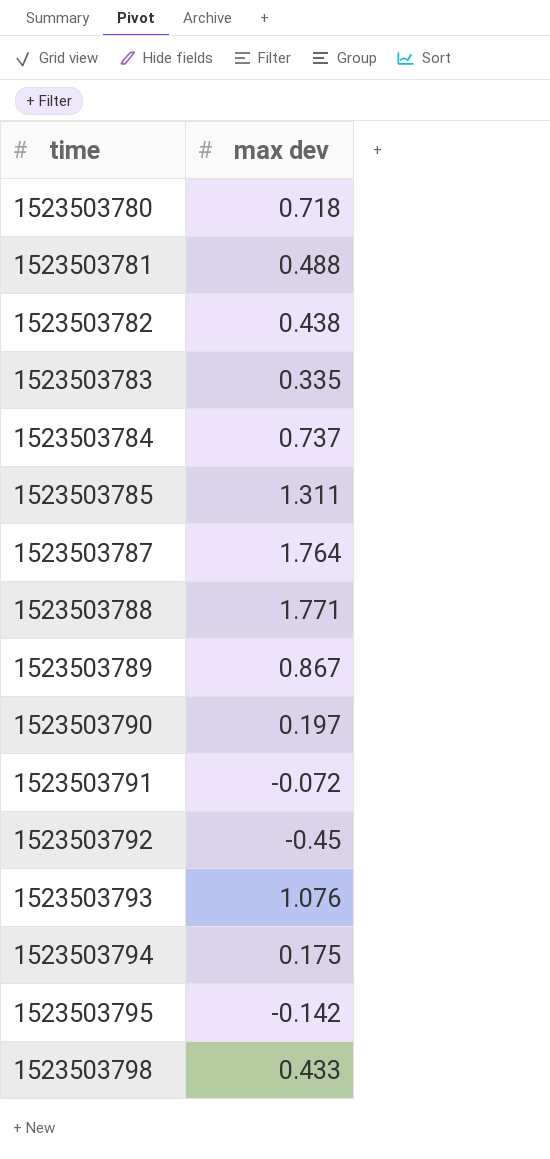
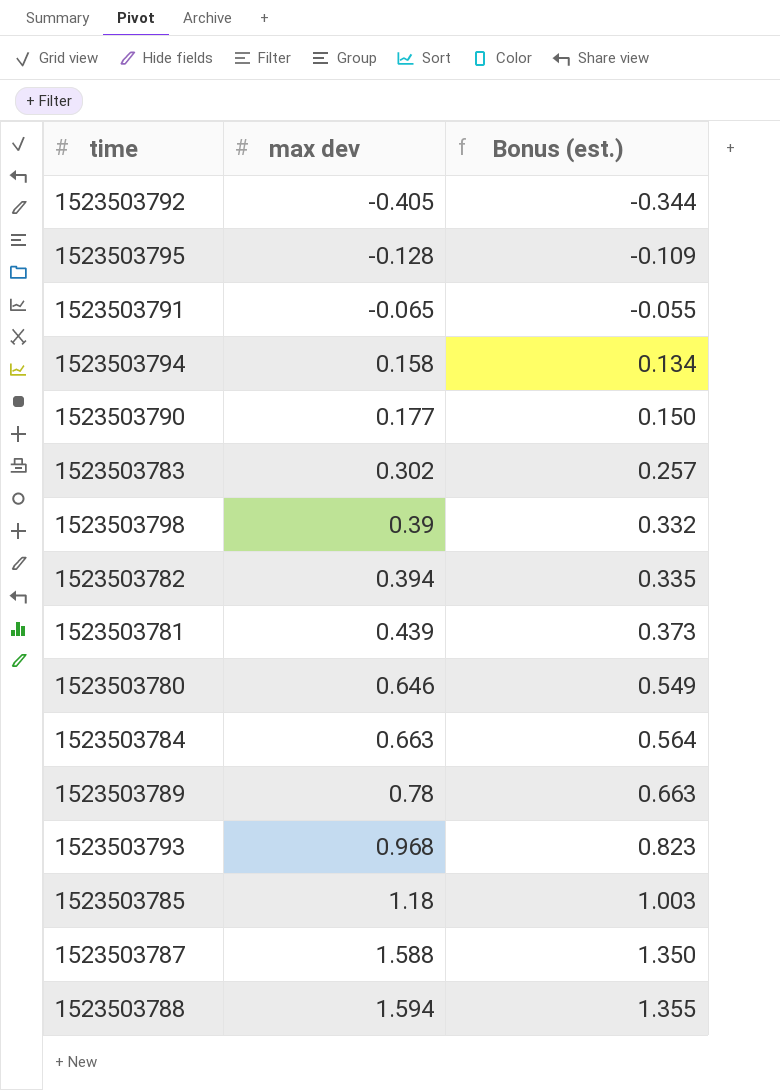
row order: time ascending -> max dev ascending
column Bonus (est.) | formula: none -> [max dev] * 0.85
1523503792 | max dev: -0.45 -> -0.405
1523503795 | max dev: -0.142 -> -0.128
1523503791 | max dev: -0.072 -> -0.065
1523503794 | max dev: 0.175 -> 0.158
1523503790 | max dev: 0.197 -> 0.177
1523503783 | max dev: 0.335 -> 0.302
1523503798 | max dev: 0.433 -> 0.39
1523503782 | max dev: 0.438 -> 0.394
1523503781 | max dev: 0.488 -> 0.439
1523503780 | max dev: 0.718 -> 0.646
1523503784 | max dev: 0.737 -> 0.663
1523503789 | max dev: 0.867 -> 0.78
1523503793 | max dev: 1.076 -> 0.968
1523503785 | max dev: 1.311 -> 1.18
1523503787 | max dev: 1.764 -> 1.588
1523503788 | max dev: 1.771 -> 1.594

